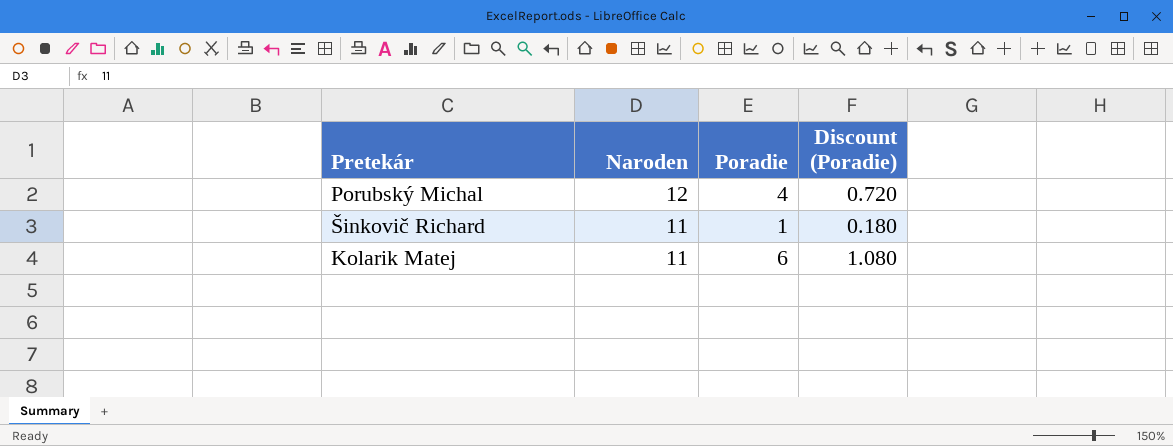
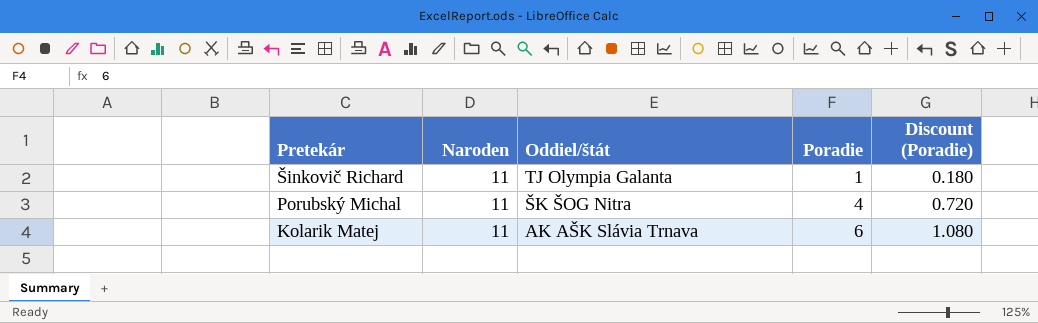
row order: Naroden descending -> Pretekár descending
column Oddiel/štát | position: none -> 3
Porubský Michal | Naroden: 12 -> 11

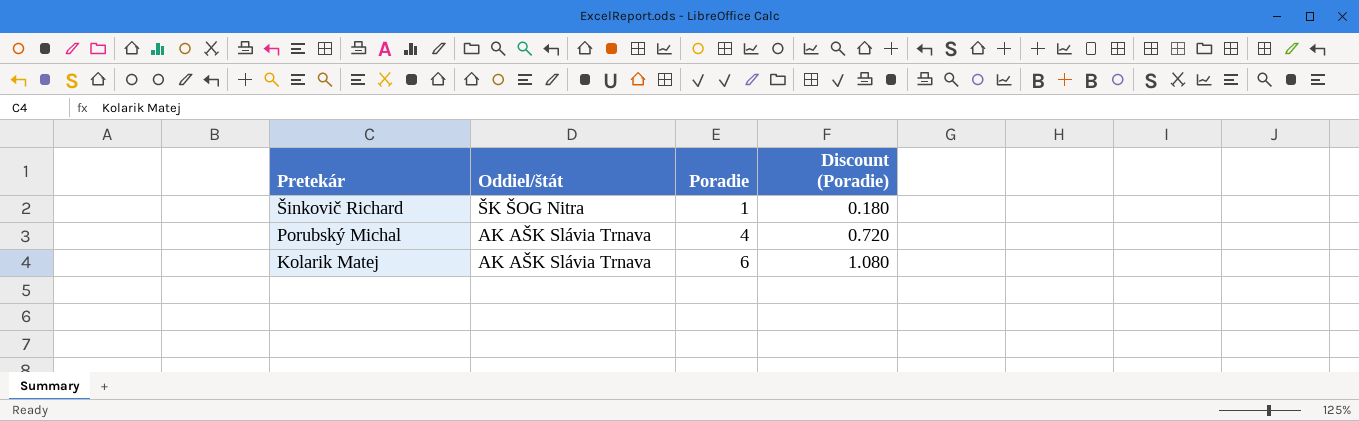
column Naroden | position: 2 -> none
Šinkovič Richard | Oddiel/štát: TJ Olympia Galanta -> ŠK ŠOG Nitra
Porubský Michal | Oddiel/štát: ŠK ŠOG Nitra -> AK AŠK Slávia Trnava

